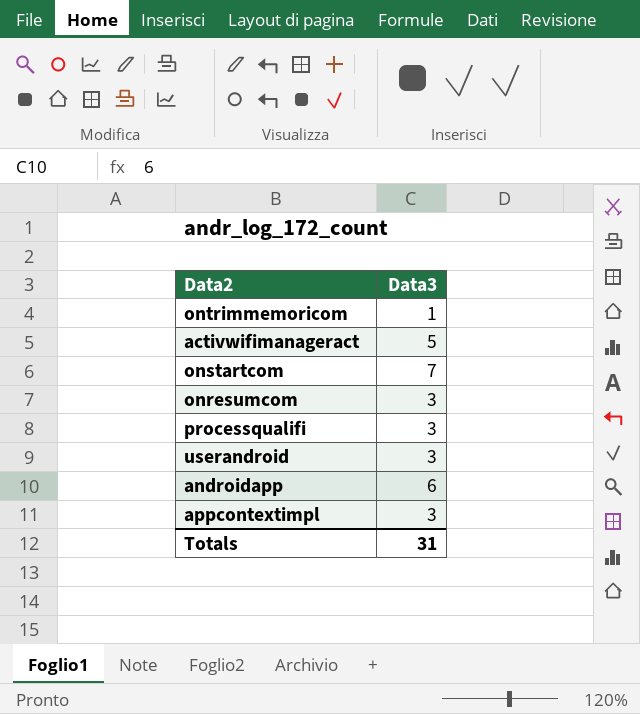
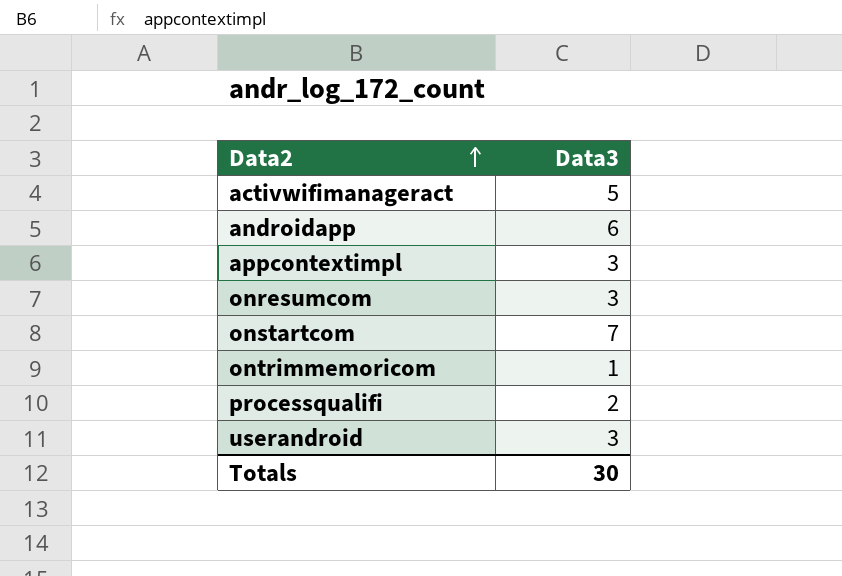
row order: none -> Data2 ascending
processqualifi | Data3: 3 -> 2
Totals | Data3: 31 -> 30

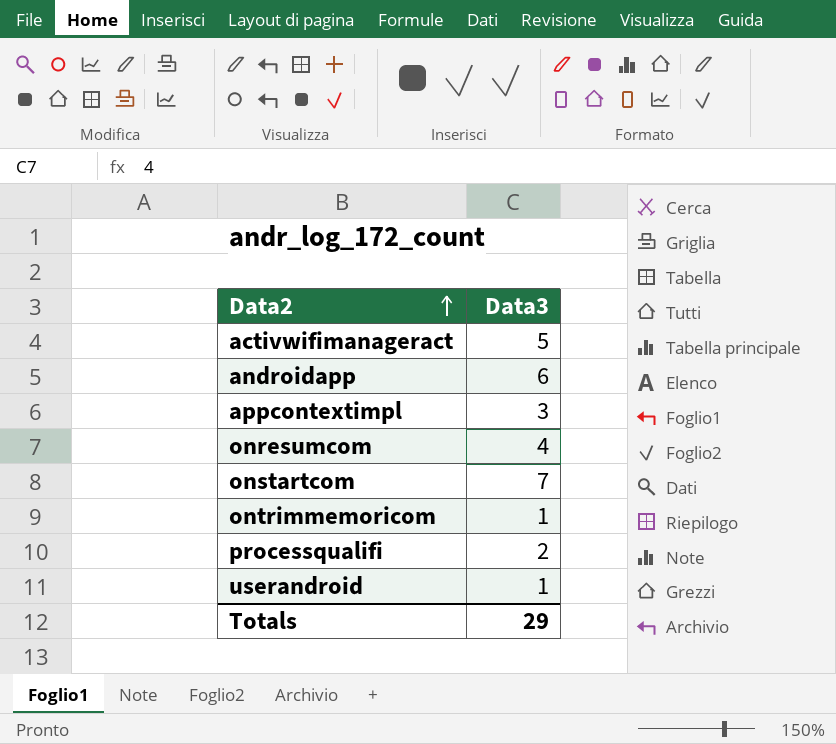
onresumcom | Data3: 3 -> 4
userandroid | Data3: 3 -> 1
Totals | Data3: 30 -> 29

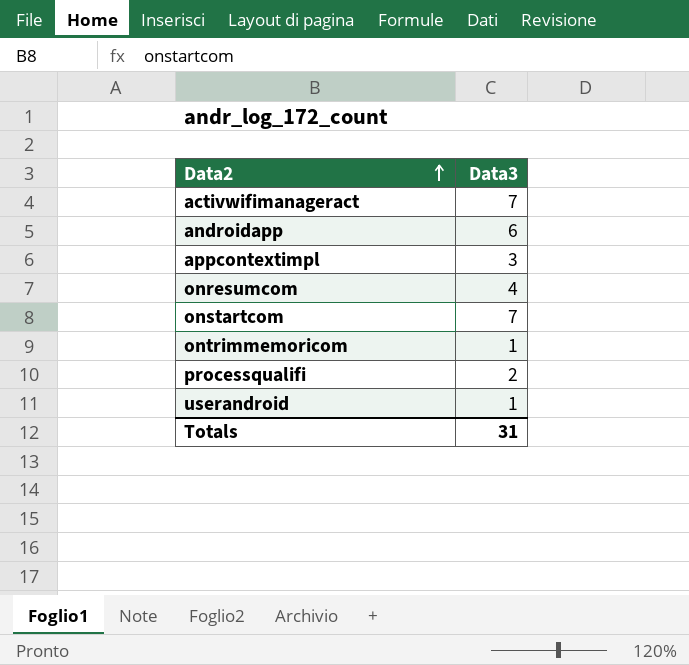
activwifimanageract | Data3: 5 -> 7
Totals | Data3: 29 -> 31

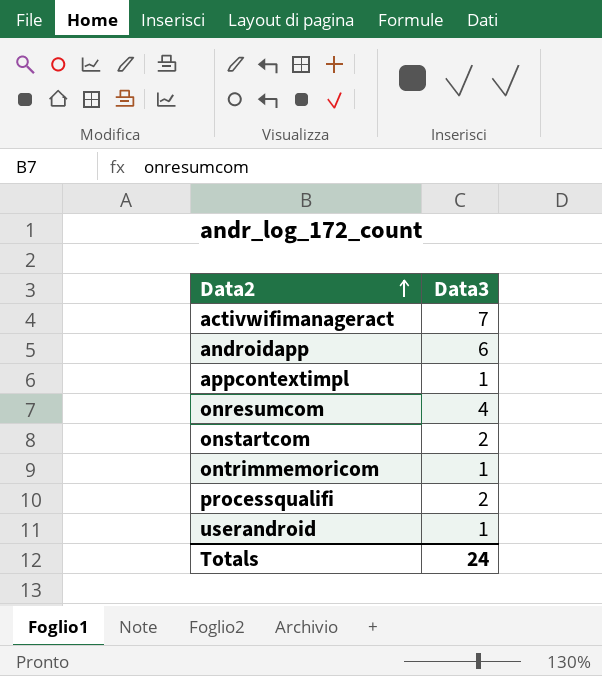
appcontextimpl | Data3: 3 -> 1
onstartcom | Data3: 7 -> 2
Totals | Data3: 31 -> 24

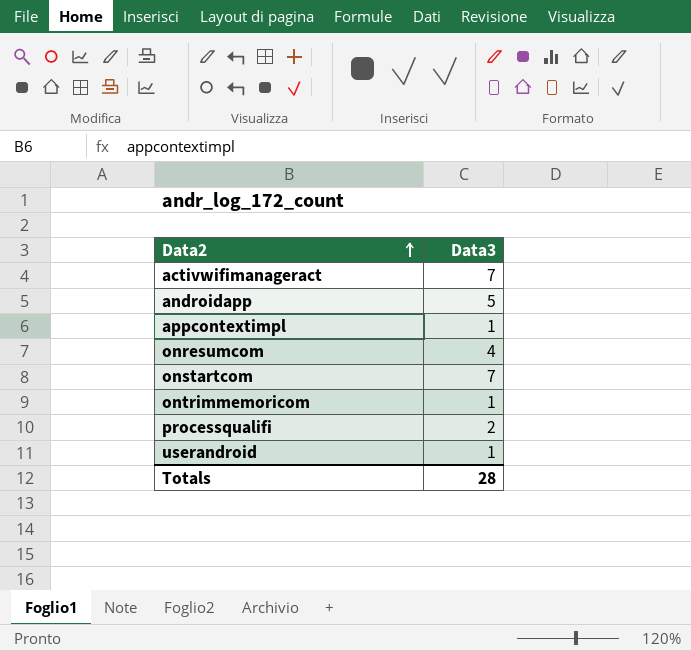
androidapp | Data3: 6 -> 5
onstartcom | Data3: 2 -> 7
Totals | Data3: 24 -> 28

